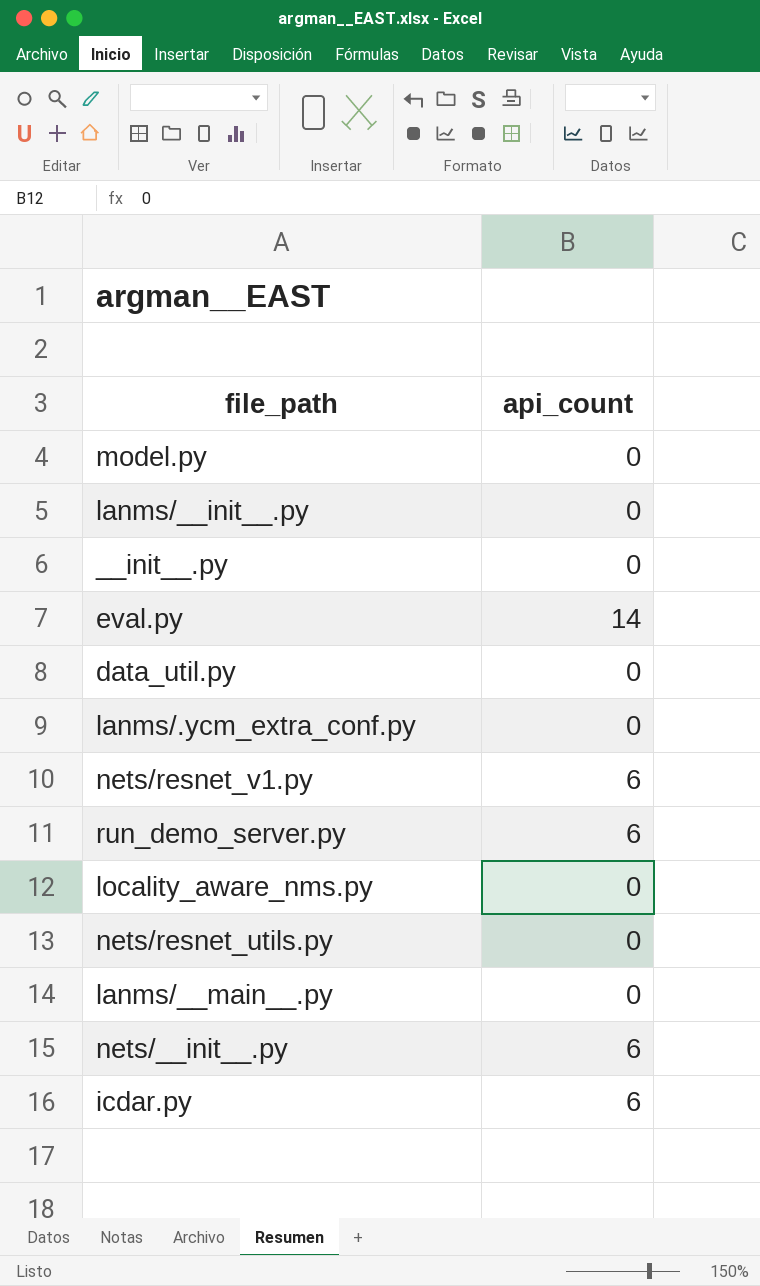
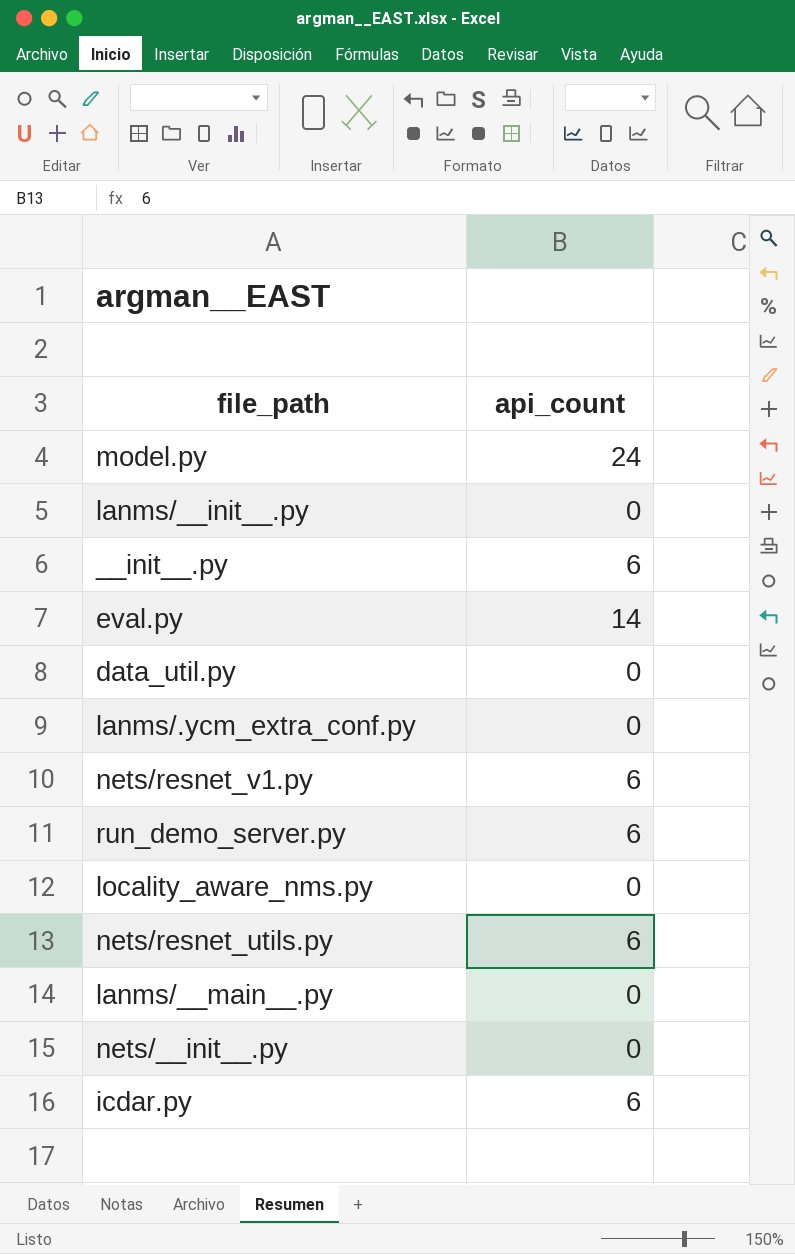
model.py | api_count: 0 -> 24
__init__.py | api_count: 0 -> 6
nets/resnet_utils.py | api_count: 0 -> 6
nets/__init__.py | api_count: 6 -> 0

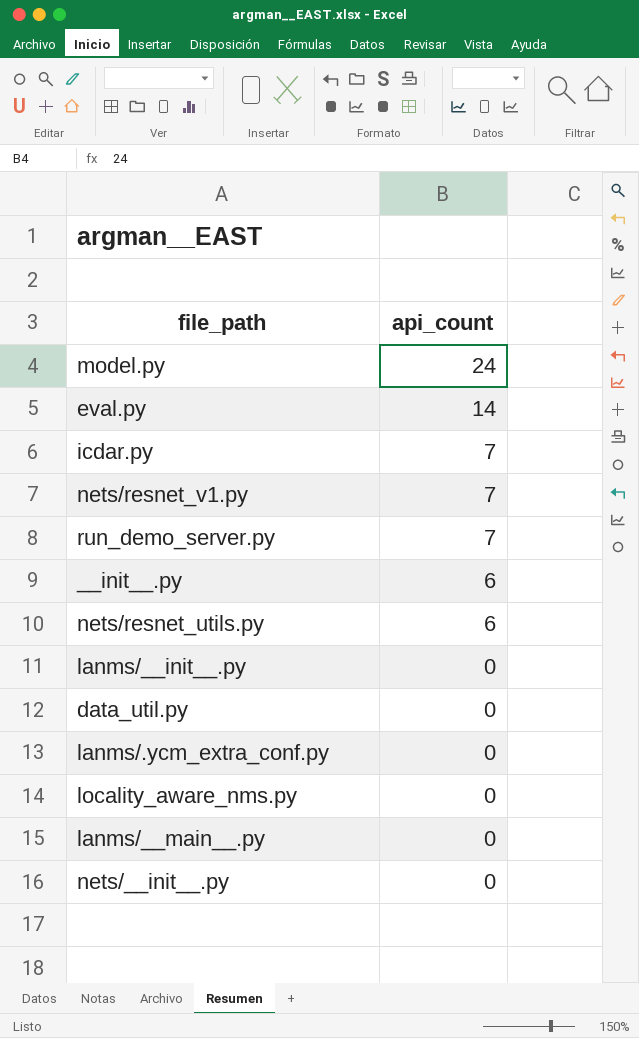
row order: none -> api_count descending
icdar.py | api_count: 6 -> 7
nets/resnet_v1.py | api_count: 6 -> 7
run_demo_server.py | api_count: 6 -> 7

